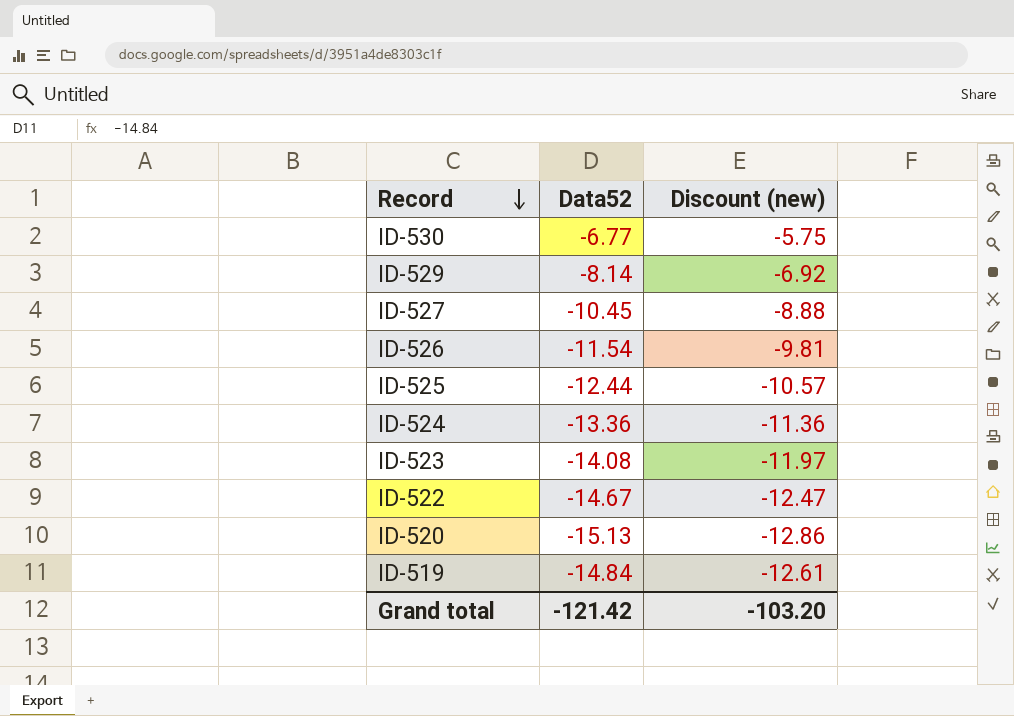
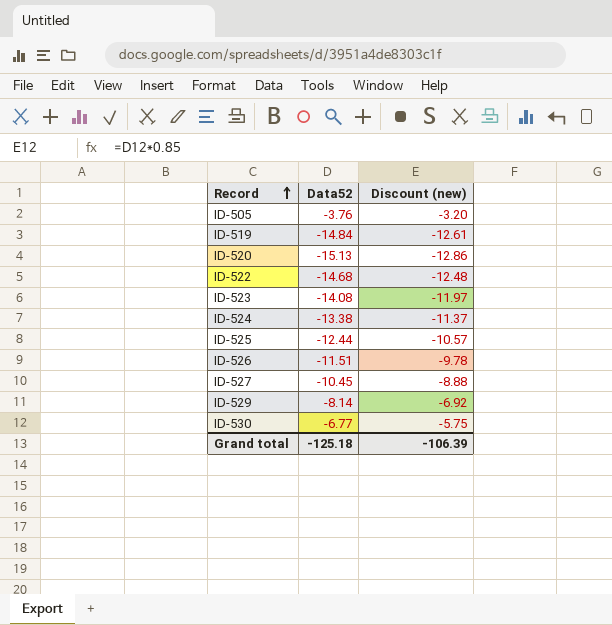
row order: Record descending -> Record ascending
row ID-505: none -> -3.76 | -3.20
ID-522 | Data52: -14.67 -> -14.68
ID-522 | Discount (new): -12.47 -> -12.48
ID-524 | Data52: -13.36 -> -13.38
ID-524 | Discount (new): -11.36 -> -11.37
ID-526 | Data52: -11.54 -> -11.51
ID-526 | Discount (new): -9.81 -> -9.78
Grand total | Data52: -121.42 -> -125.18
Grand total | Discount (new): -103.20 -> -106.39

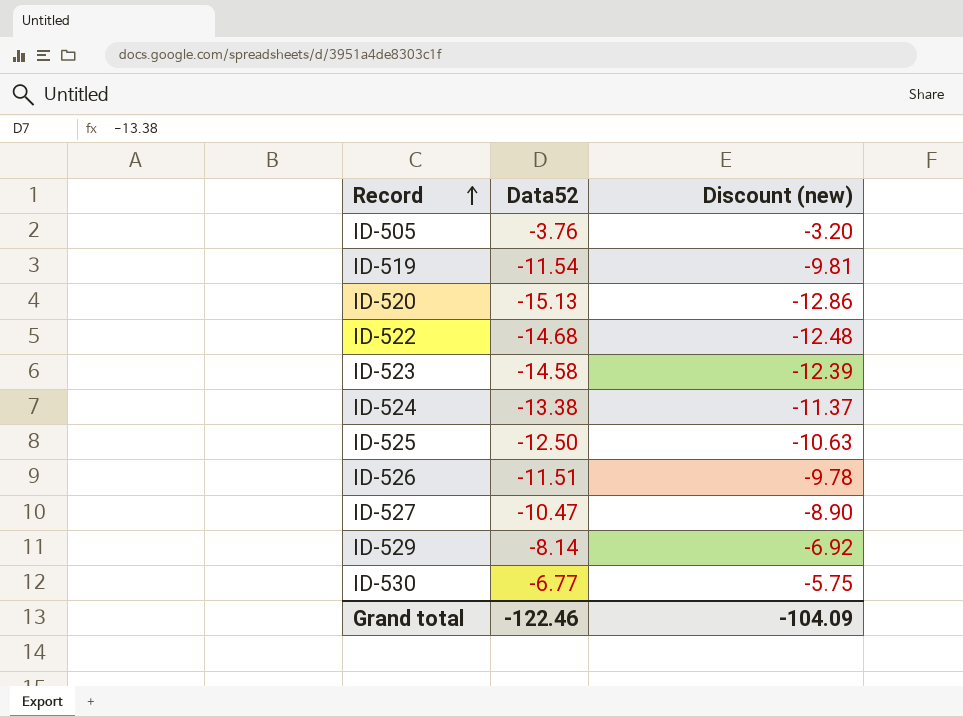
ID-519 | Data52: -14.84 -> -11.54
ID-519 | Discount (new): -12.61 -> -9.81
ID-523 | Data52: -14.08 -> -14.58
ID-523 | Discount (new): -11.97 -> -12.39
ID-525 | Data52: -12.44 -> -12.50
ID-525 | Discount (new): -10.57 -> -10.63
ID-527 | Data52: -10.45 -> -10.47
ID-527 | Discount (new): -8.88 -> -8.90
Grand total | Data52: -125.18 -> -122.46
Grand total | Discount (new): -106.39 -> -104.09

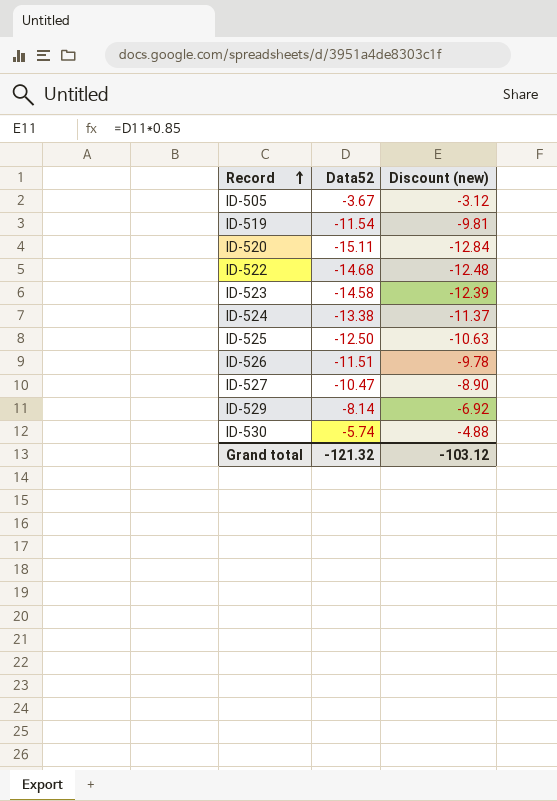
ID-505 | Data52: -3.76 -> -3.67
ID-505 | Discount (new): -3.20 -> -3.12
ID-520 | Data52: -15.13 -> -15.11
ID-520 | Discount (new): -12.86 -> -12.84
ID-530 | Data52: -6.77 -> -5.74
ID-530 | Discount (new): -5.75 -> -4.88
Grand total | Data52: -122.46 -> -121.32
Grand total | Discount (new): -104.09 -> -103.12

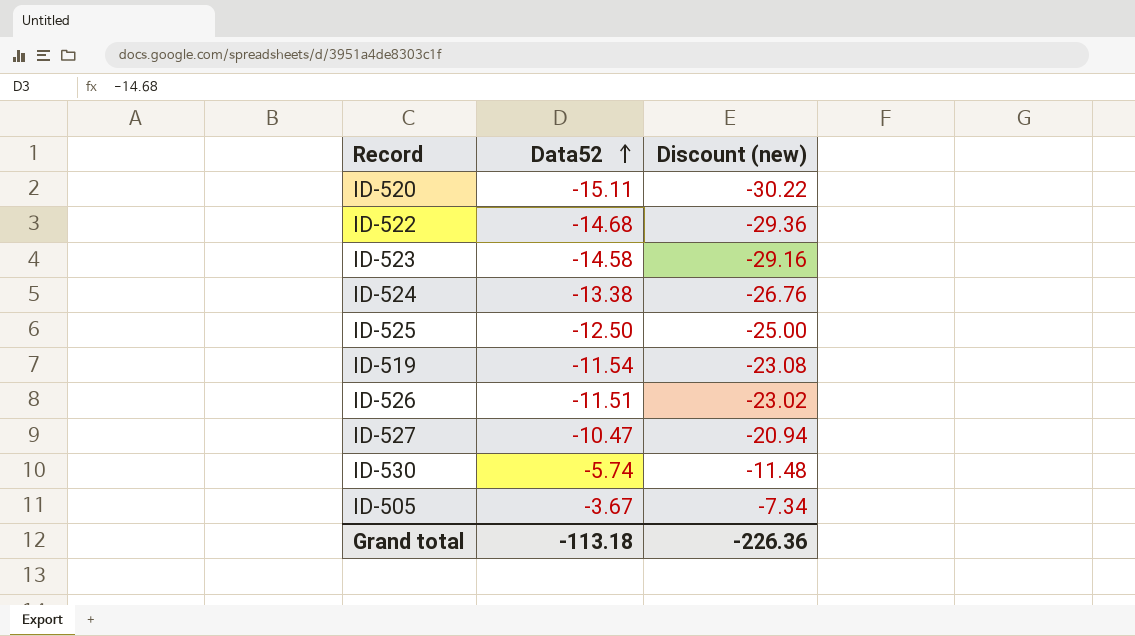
row order: Record ascending -> Data52 ascending
column Discount (new) | formula: [Data52] * 0.85 -> [Data52] * 2
row ID-529: -8.14 | -6.92 -> none
Grand total | Data52: -121.32 -> -113.18
Grand total | Discount (new): -103.12 -> -226.36

